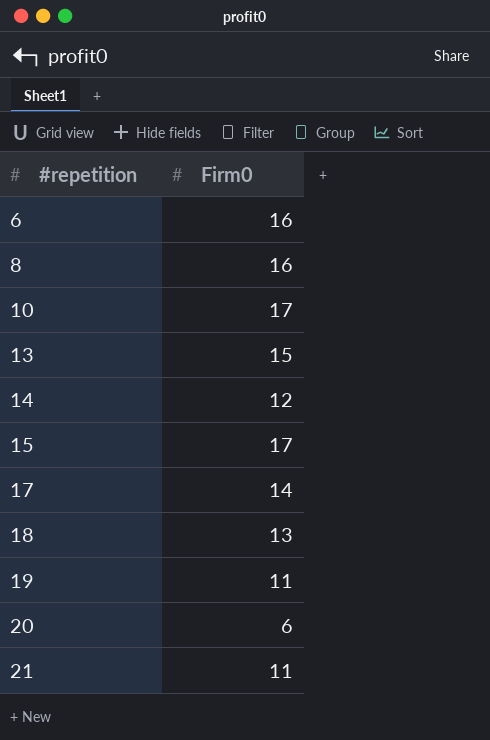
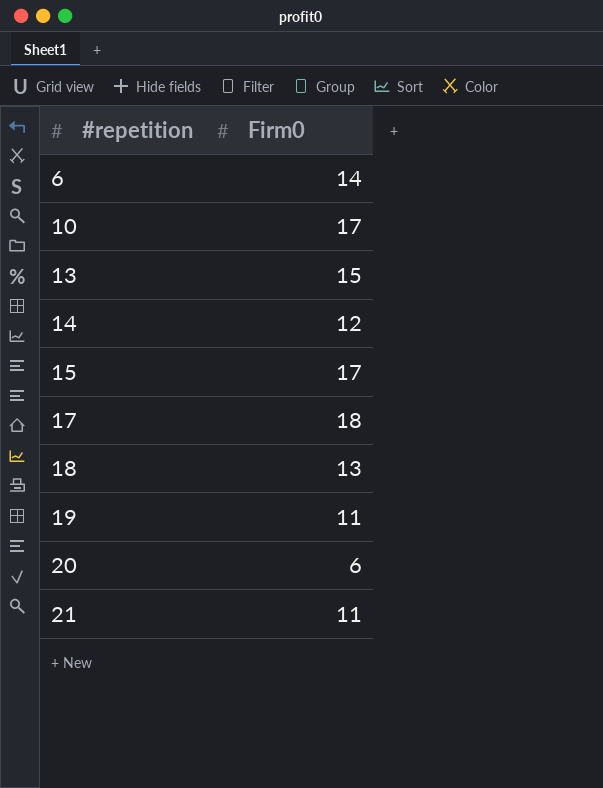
row 8: 16 -> none
6 | Firm0: 16 -> 14
17 | Firm0: 14 -> 18

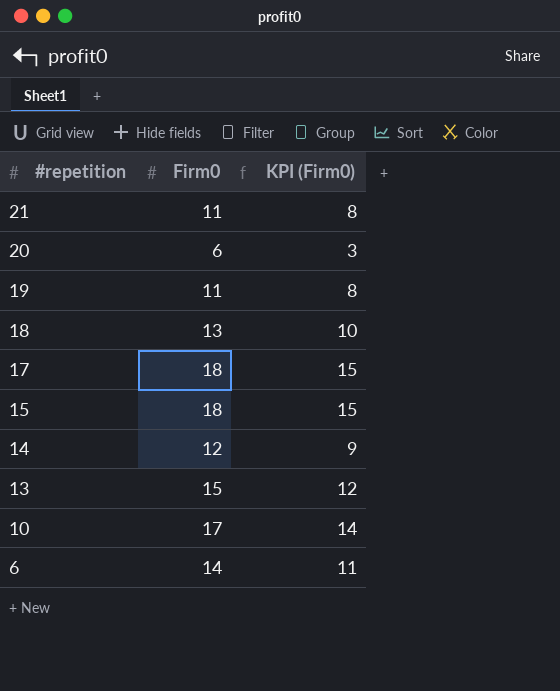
row order: #repetition ascending -> #repetition descending
column KPI (Firm0) | formula: none -> [Firm0] - 3
15 | Firm0: 17 -> 18

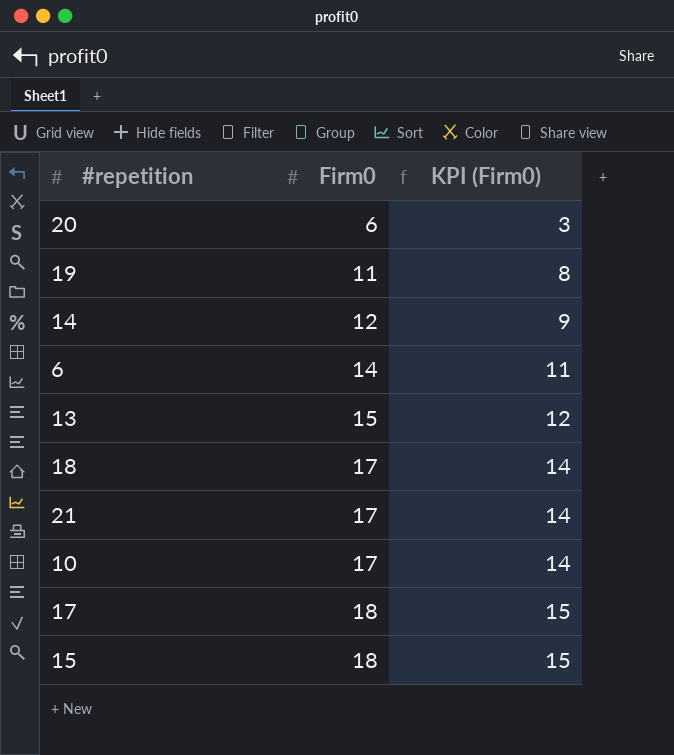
row order: #repetition descending -> Firm0 ascending
18 | Firm0: 13 -> 17
18 | KPI (Firm0): 10 -> 14
21 | Firm0: 11 -> 17
21 | KPI (Firm0): 8 -> 14

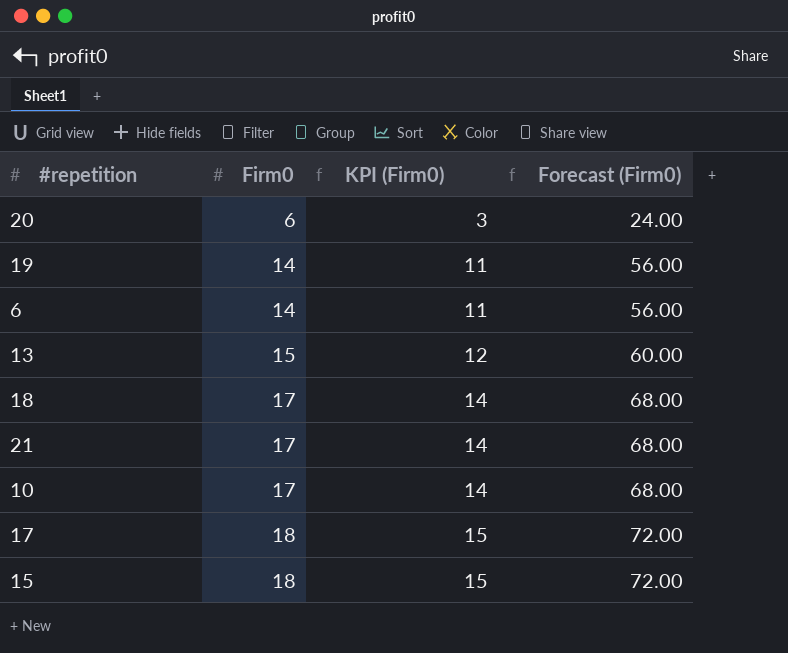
column Forecast (Firm0) | formula: none -> [Firm0] * 4
row 14: 12 | 9 -> none
19 | Firm0: 11 -> 14
19 | KPI (Firm0): 8 -> 11

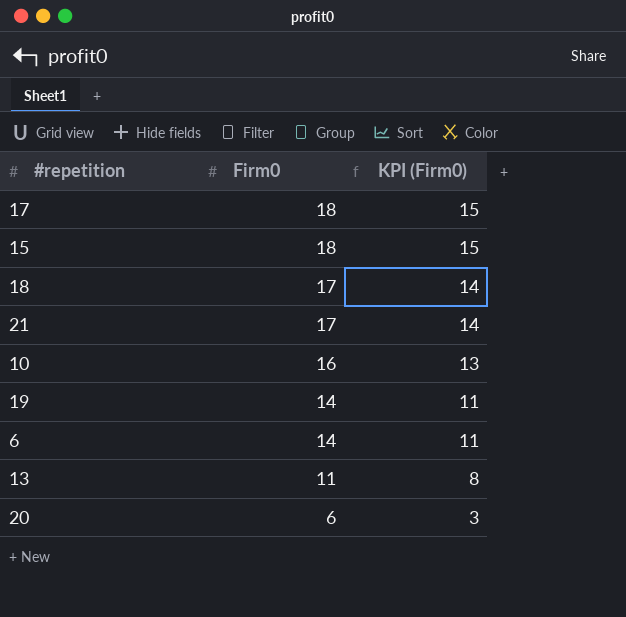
row order: Firm0 ascending -> Firm0 descending
column Forecast (Firm0) | formula: [Firm0] * 4 -> none
10 | Firm0: 17 -> 16
10 | KPI (Firm0): 14 -> 13
13 | Firm0: 15 -> 11
13 | KPI (Firm0): 12 -> 8

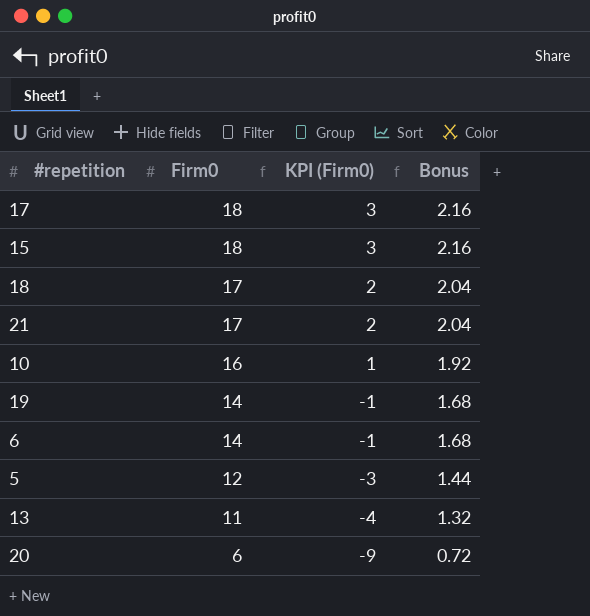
column KPI (Firm0) | formula: [Firm0] - 3 -> [Firm0] - 15
column Bonus | formula: none -> [Firm0] * 0.12
row 5: none -> 12 | -3 | 1.44

